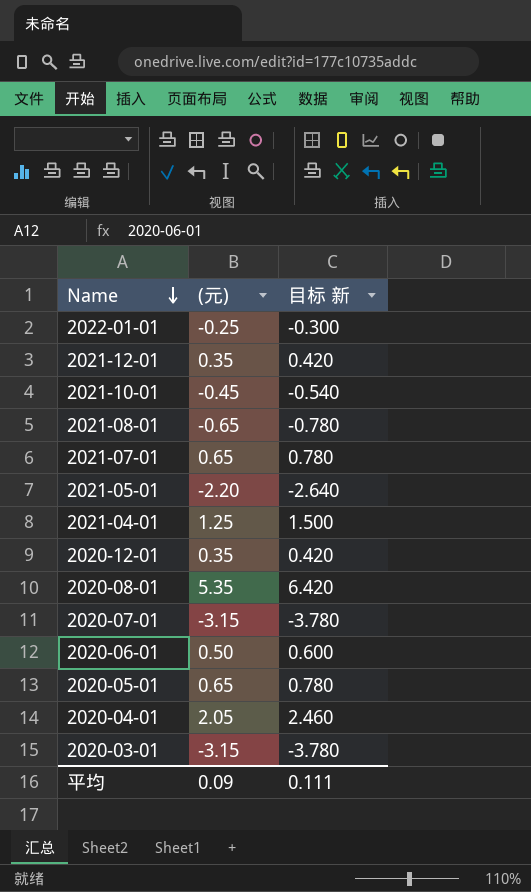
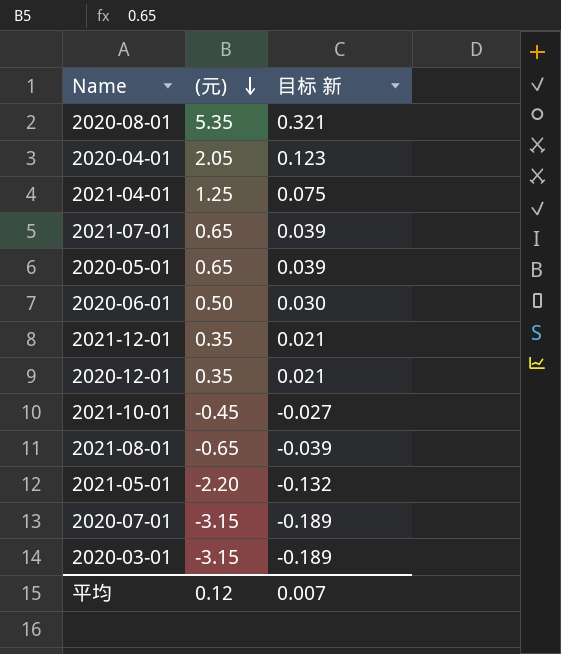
row order: Name descending -> (元) descending
column 目标 新 | formula: [(元)] * 1.2 -> [(元)] * 0.06
row 2022-01-01: -0.25 | -0.300 -> none
平均 | (元): 0.09 -> 0.12
平均 | 目标 新: 0.111 -> 0.007

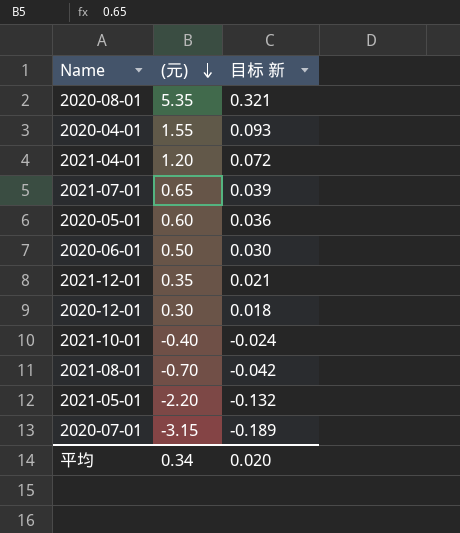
row 2020-03-01: -3.15 | -0.189 -> none
2020-04-01 | (元): 2.05 -> 1.55
2020-04-01 | 目标 新: 0.123 -> 0.093
2021-04-01 | (元): 1.25 -> 1.20
2021-04-01 | 目标 新: 0.075 -> 0.072
2020-05-01 | (元): 0.65 -> 0.60
2020-05-01 | 目标 新: 0.039 -> 0.036
2020-12-01 | (元): 0.35 -> 0.30
2020-12-01 | 目标 新: 0.021 -> 0.018
2021-10-01 | (元): -0.45 -> -0.40
2021-10-01 | 目标 新: -0.027 -> -0.024
2021-08-01 | (元): -0.65 -> -0.70
2021-08-01 | 目标 新: -0.039 -> -0.042
平均 | (元): 0.12 -> 0.34
平均 | 目标 新: 0.007 -> 0.020

